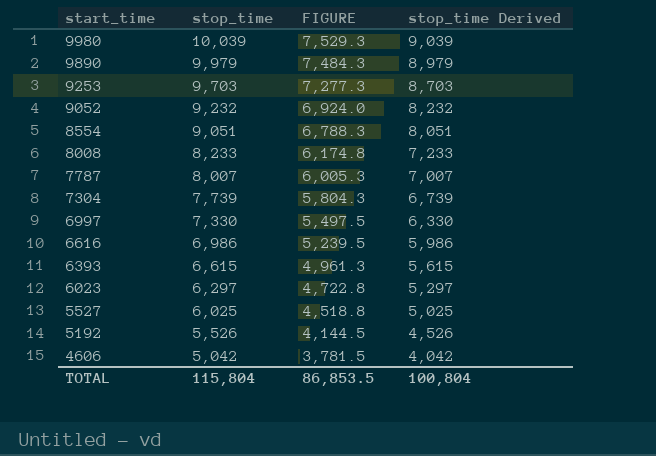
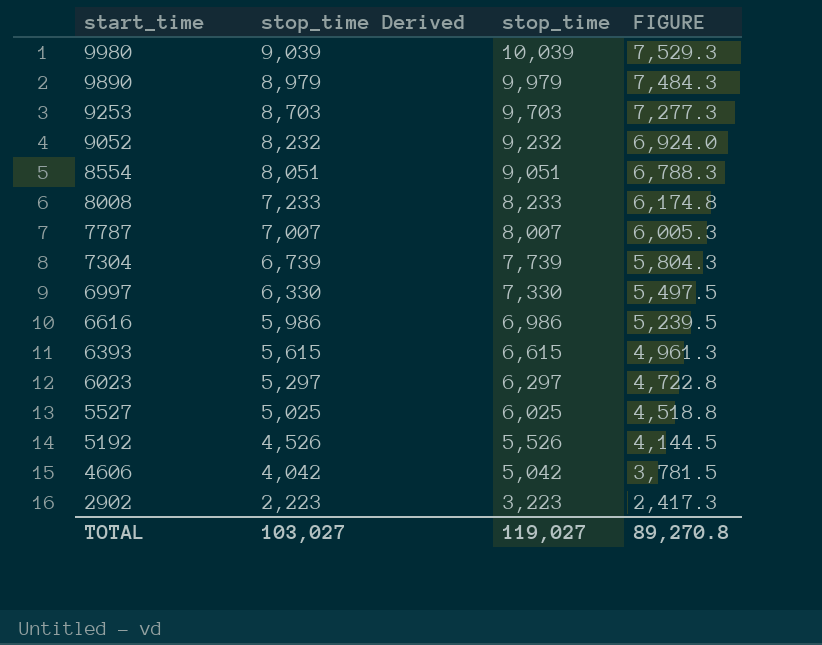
column stop_time Derived | position: 4 -> 2
row 2902: none -> 2,223 | 3,223 | 2,417.3
TOTAL | stop_time Derived: 100,804 -> 103,027
TOTAL | stop_time: 115,804 -> 119,027
TOTAL | FIGURE: 86,853.5 -> 89,270.8

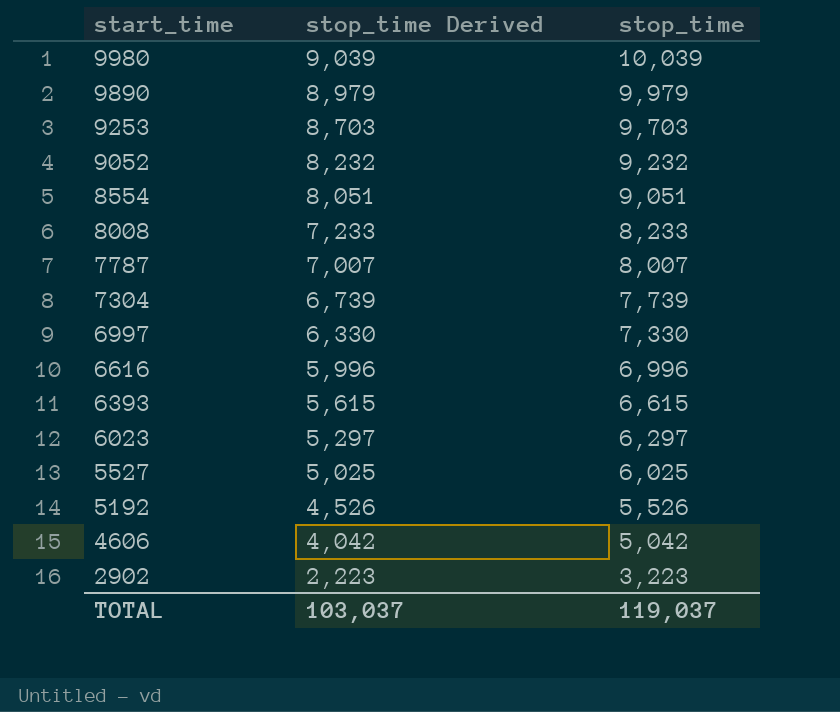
column FIGURE | formula: [stop_time] * 0.75 -> none
6616 | stop_time Derived: 5,986 -> 5,996
6616 | stop_time: 6,986 -> 6,996
TOTAL | stop_time Derived: 103,027 -> 103,037
TOTAL | stop_time: 119,027 -> 119,037

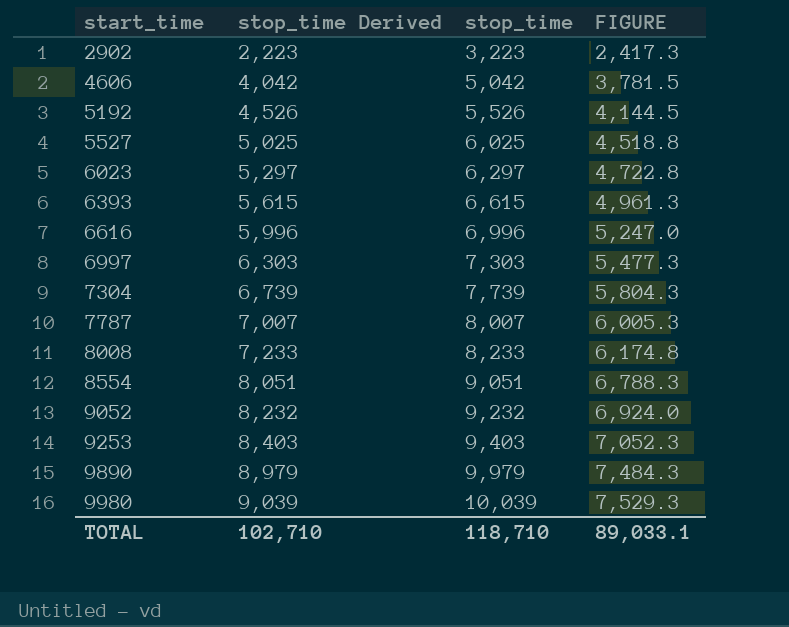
row order: start_time descending -> start_time ascending
column FIGURE | formula: none -> [stop_time] * 0.75
6997 | stop_time Derived: 6,330 -> 6,303
6997 | stop_time: 7,330 -> 7,303
9253 | stop_time Derived: 8,703 -> 8,403
9253 | stop_time: 9,703 -> 9,403
TOTAL | stop_time Derived: 103,037 -> 102,710
TOTAL | stop_time: 119,037 -> 118,710

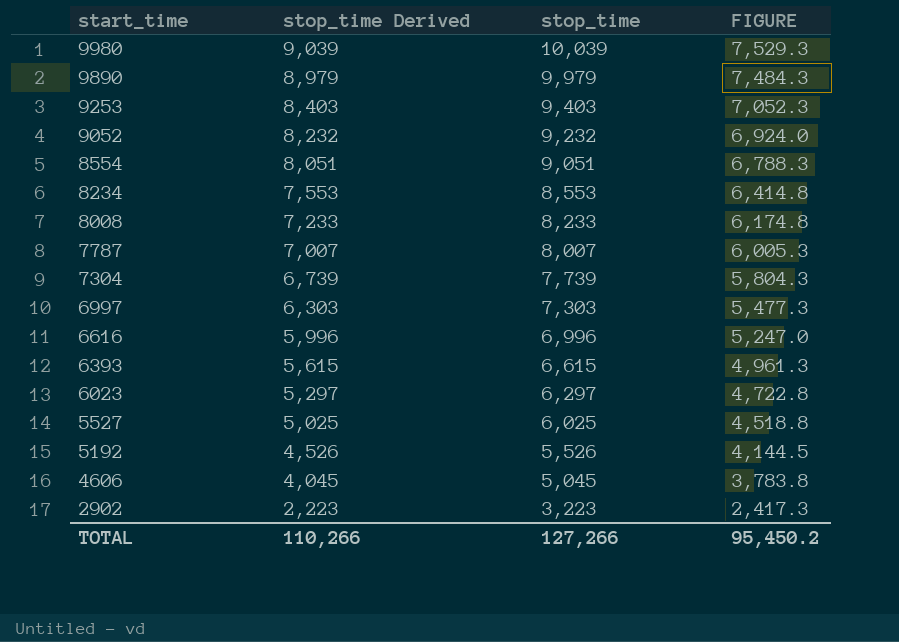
row order: start_time ascending -> start_time descending
row 8234: none -> 7,553 | 8,553 | 6,414.8
4606 | stop_time Derived: 4,042 -> 4,045
4606 | stop_time: 5,042 -> 5,045
4606 | FIGURE: 3,781.5 -> 3,783.8
TOTAL | stop_time Derived: 102,710 -> 110,266
TOTAL | stop_time: 118,710 -> 127,266
TOTAL | FIGURE: 89,033.1 -> 95,450.2

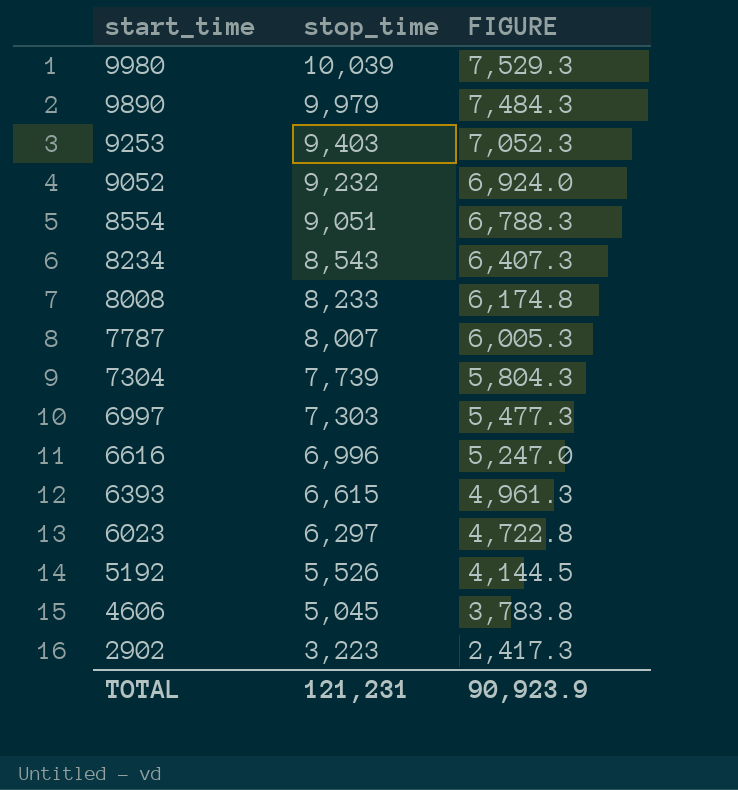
column stop_time Derived | formula: [stop_time] - 1000 -> none
row 5527: 5,025 | 6,025 | 4,518.8 -> none
8234 | stop_time: 8,553 -> 8,543
8234 | FIGURE: 6,414.8 -> 6,407.3
TOTAL | stop_time: 127,266 -> 121,231
TOTAL | FIGURE: 95,450.2 -> 90,923.9

